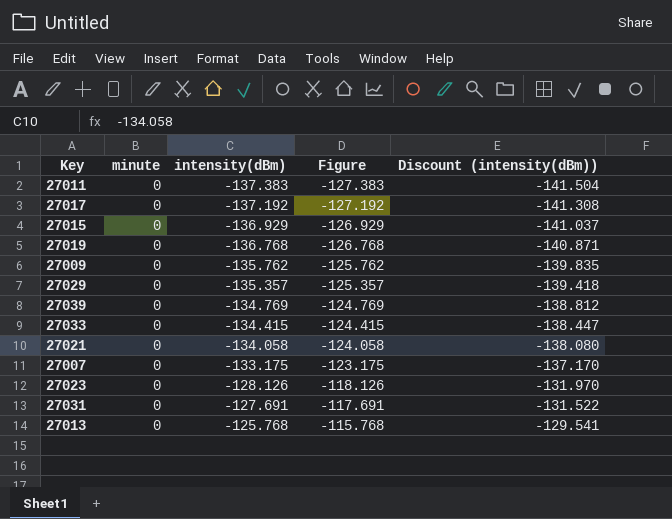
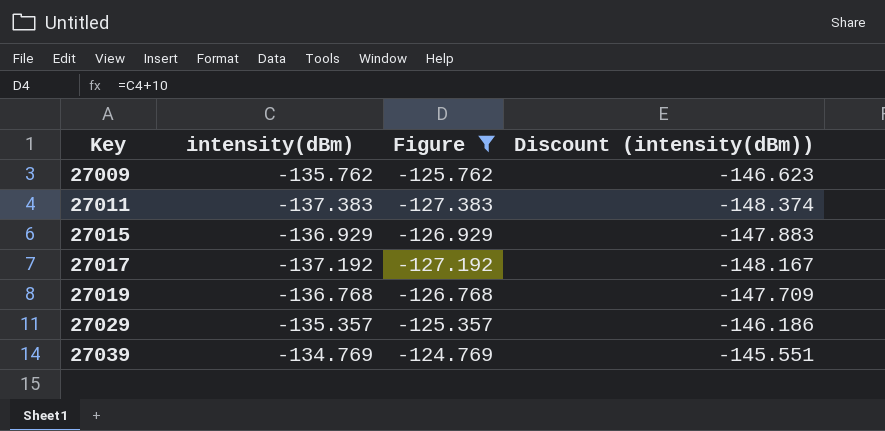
filter: none -> Figure <= -124.769
row order: intensity(dBm) ascending -> Key ascending
column minute | position: 2 -> none
column Discount (intensity(dBm)) | formula: [intensity(dBm)] * 1.03 -> [intensity(dBm)] * 1.08

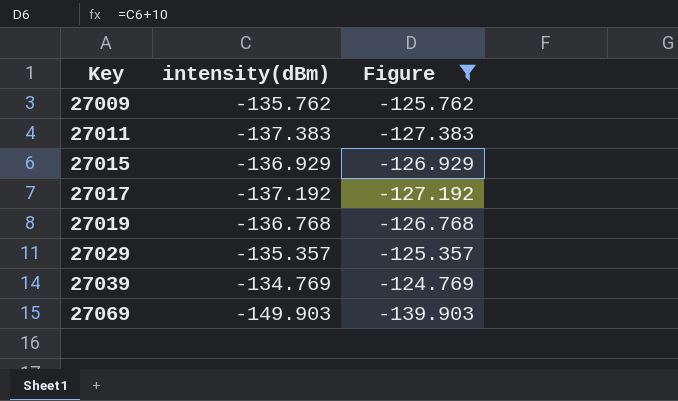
column Discount (intensity(dBm)) | formula: [intensity(dBm)] * 1.08 -> none
row 27069: none -> -149.903 | -139.903

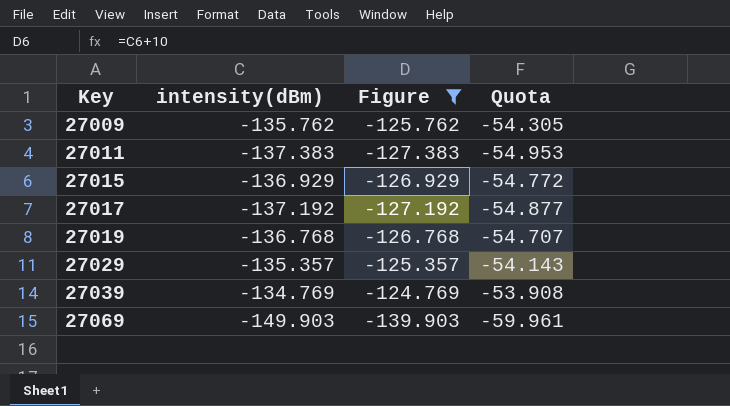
column Quota | formula: none -> [intensity(dBm)] * 0.4

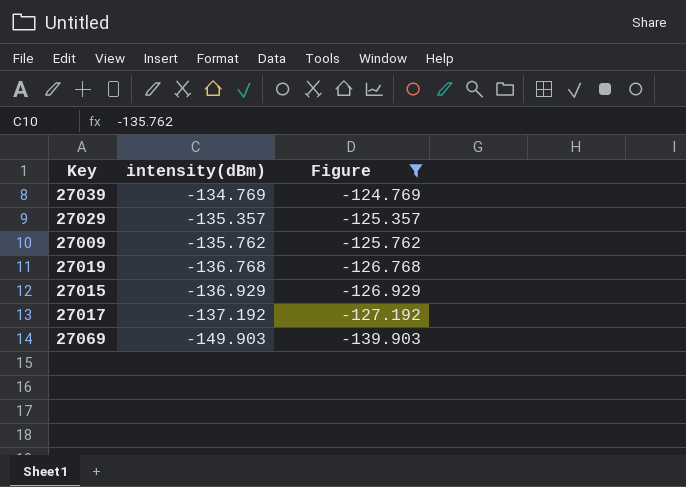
row order: Key ascending -> intensity(dBm) descending
column Quota | formula: [intensity(dBm)] * 0.4 -> none
row 27011: -137.383 | -127.383 | -54.953 -> none

